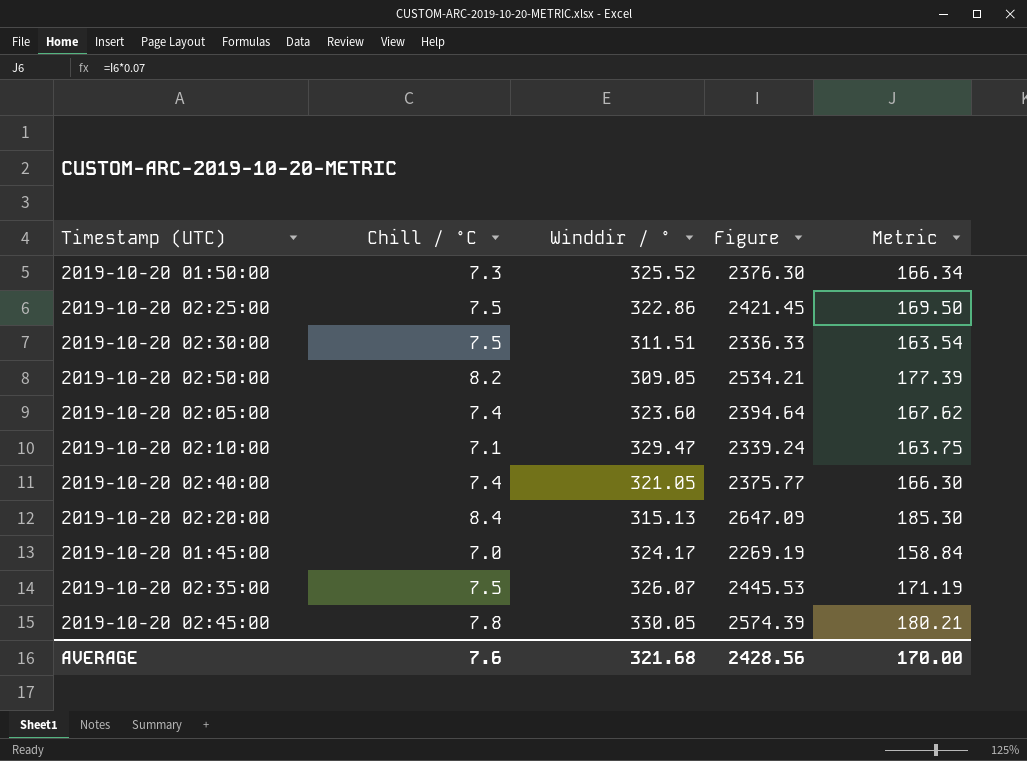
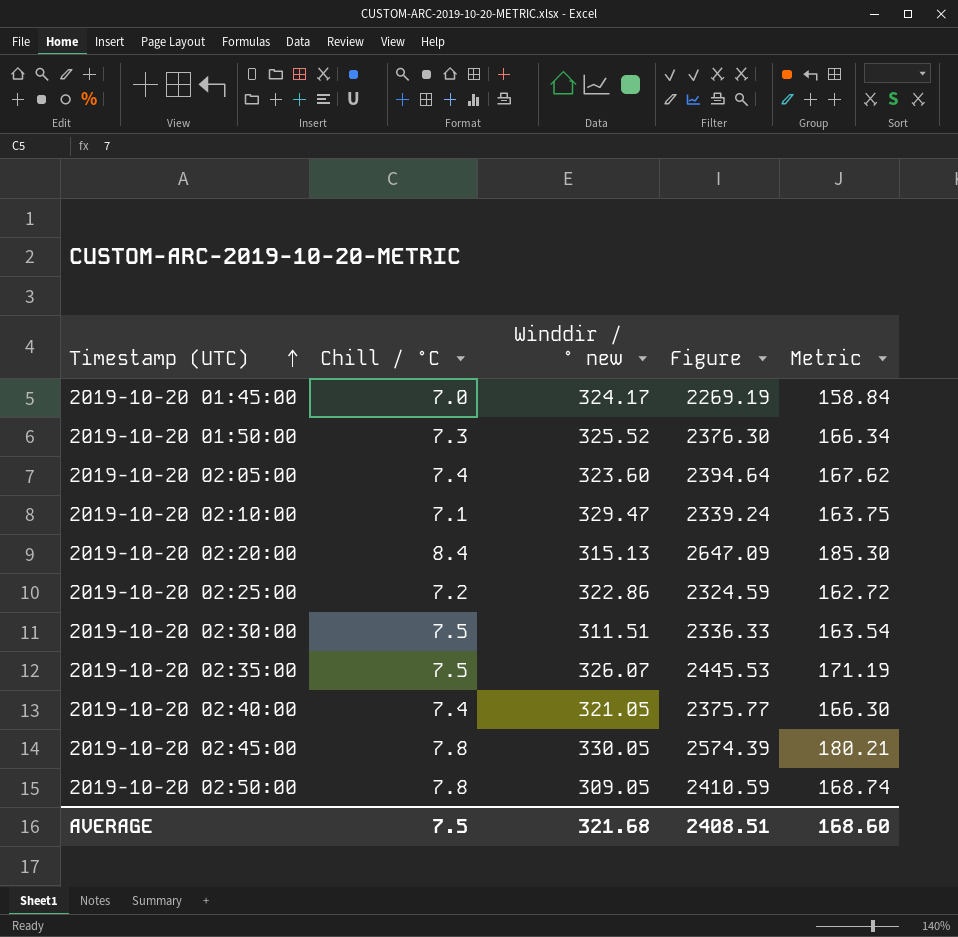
row order: none -> Timestamp (UTC) ascending
column name: Winddir / ° -> Winddir / ° new
2019-10-20 02:25:00 | Chill / °C: 7.5 -> 7.2
2019-10-20 02:25:00 | Figure: 2421.45 -> 2324.59
2019-10-20 02:25:00 | Metric: 169.50 -> 162.72
2019-10-20 02:50:00 | Chill / °C: 8.2 -> 7.8
2019-10-20 02:50:00 | Figure: 2534.21 -> 2410.59
2019-10-20 02:50:00 | Metric: 177.39 -> 168.74
AVERAGE | Chill / °C: 7.6 -> 7.5
AVERAGE | Figure: 2428.56 -> 2408.51
AVERAGE | Metric: 170.00 -> 168.60

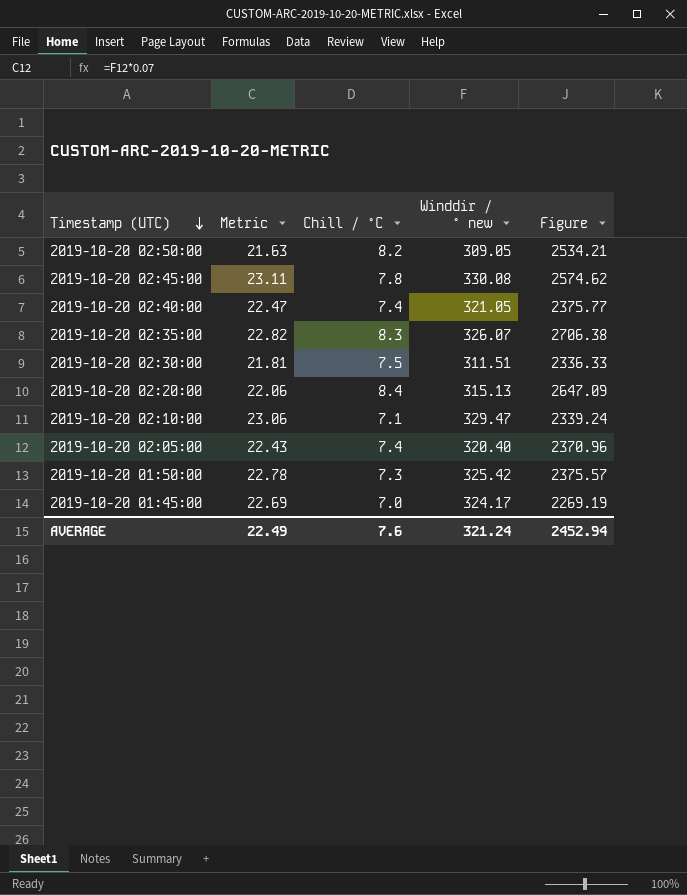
row order: Timestamp (UTC) ascending -> Timestamp (UTC) descending
column Metric | formula: [Figure] * 0.07 -> [Winddir / ° new] * 0.07
column Metric | position: 5 -> 2
row 2019-10-20 02:25:00: 7.2 | 322.86 | 2324.59 | 162.72 -> none
2019-10-20 02:50:00 | Chill / °C: 7.8 -> 8.2
2019-10-20 02:50:00 | Figure: 2410.59 -> 2534.21
2019-10-20 02:45:00 | Winddir / ° new: 330.05 -> 330.08
2019-10-20 02:45:00 | Figure: 2574.39 -> 2574.62
2019-10-20 02:35:00 | Chill / °C: 7.5 -> 8.3
2019-10-20 02:35:00 | Figure: 2445.53 -> 2706.38
2019-10-20 02:05:00 | Winddir / ° new: 323.60 -> 320.40
2019-10-20 02:05:00 | Figure: 2394.64 -> 2370.96
2019-10-20 01:50:00 | Winddir / ° new: 325.52 -> 325.42
2019-10-20 01:50:00 | Figure: 2376.30 -> 2375.57
AVERAGE | Metric: 168.60 -> 22.49
AVERAGE | Chill / °C: 7.5 -> 7.6
AVERAGE | Winddir / ° new: 321.68 -> 321.24
AVERAGE | Figure: 2408.51 -> 2452.94

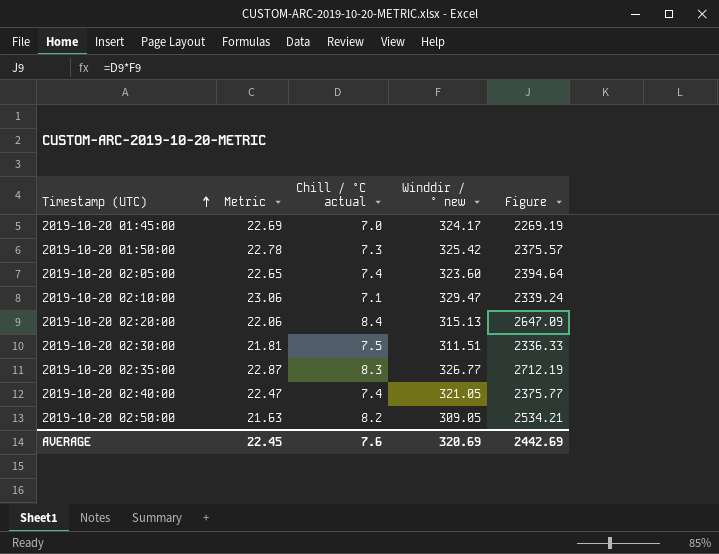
row order: Timestamp (UTC) descending -> Timestamp (UTC) ascending
column name: Chill / °C -> Chill / °C actual
row 2019-10-20 02:45:00: 23.11 | 7.8 | 330.08 | 2574.62 -> none
2019-10-20 02:05:00 | Metric: 22.43 -> 22.65
2019-10-20 02:05:00 | Winddir / ° new: 320.40 -> 323.60
2019-10-20 02:05:00 | Figure: 2370.96 -> 2394.64
2019-10-20 02:35:00 | Metric: 22.82 -> 22.87
2019-10-20 02:35:00 | Winddir / ° new: 326.07 -> 326.77
2019-10-20 02:35:00 | Figure: 2706.38 -> 2712.19
AVERAGE | Metric: 22.49 -> 22.45
AVERAGE | Winddir / ° new: 321.24 -> 320.69
AVERAGE | Figure: 2452.94 -> 2442.69

